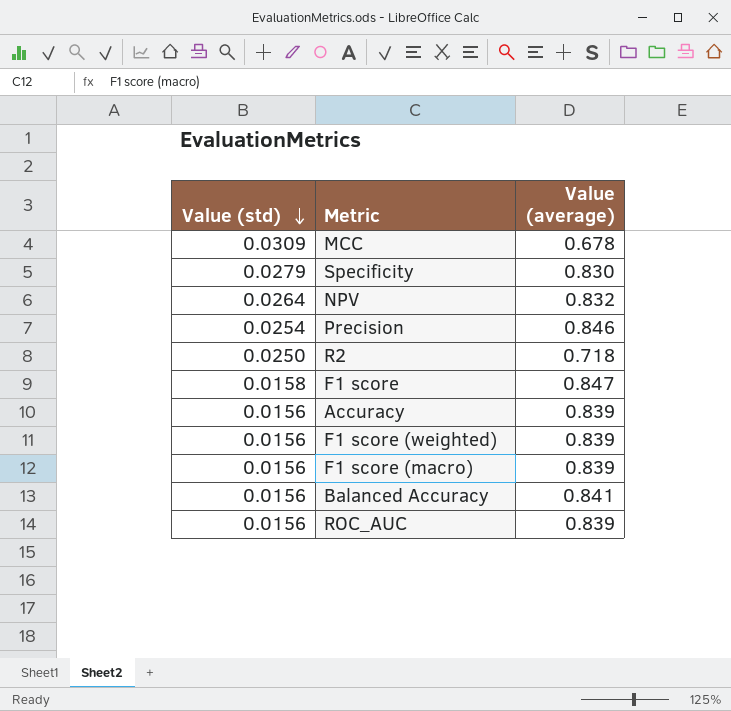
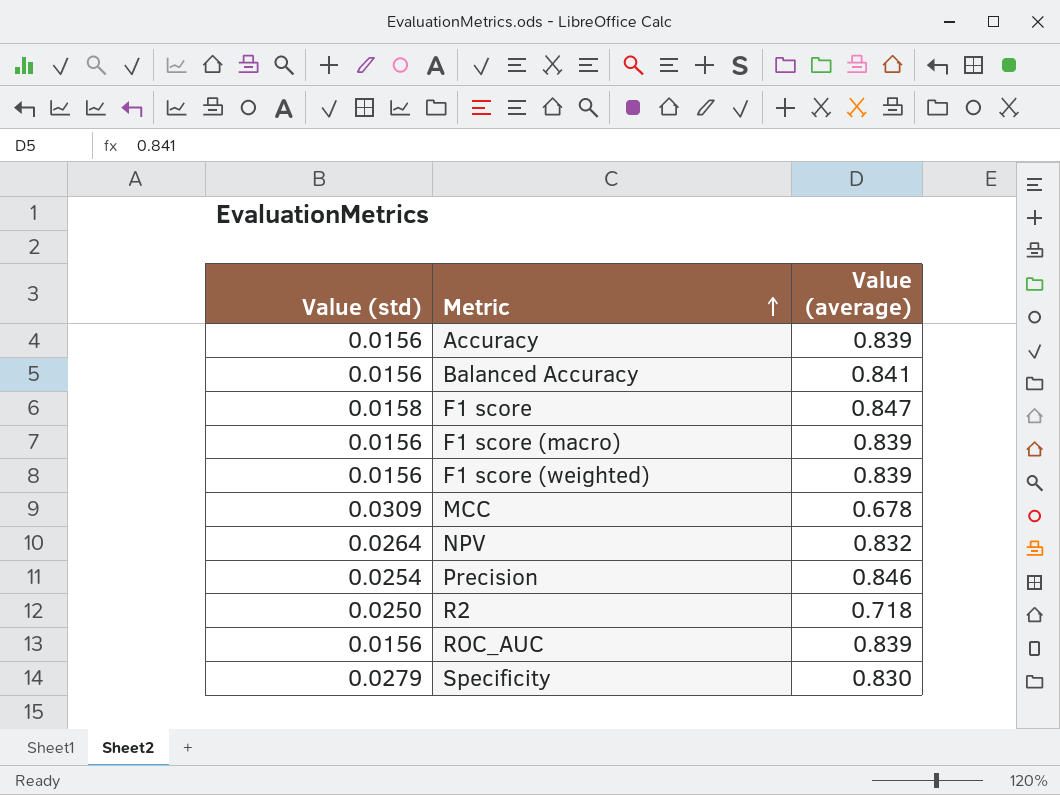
row order: Value (std) descending -> Metric ascending

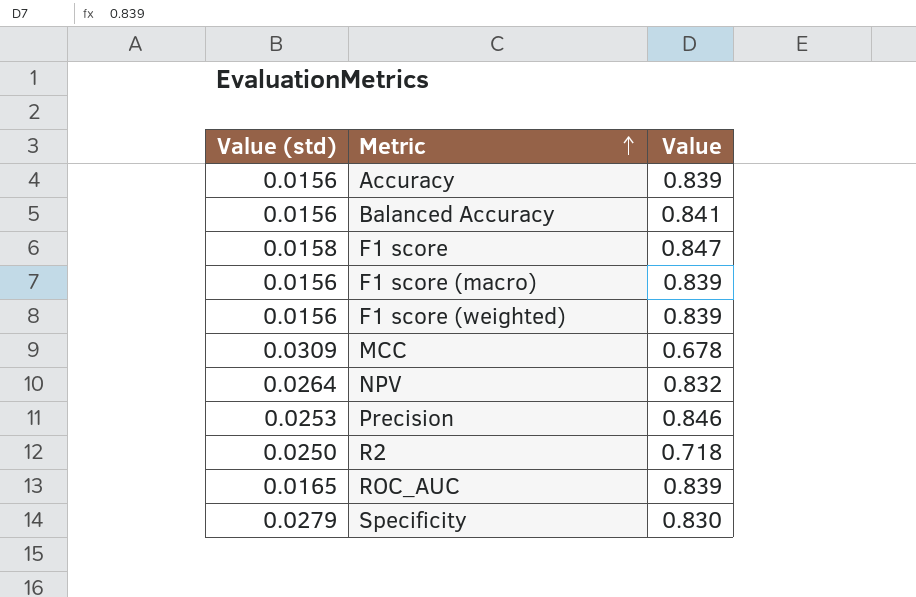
column name: Value (average) -> Value
Precision | Value (std): 0.0254 -> 0.0253
ROC_AUC | Value (std): 0.0156 -> 0.0165

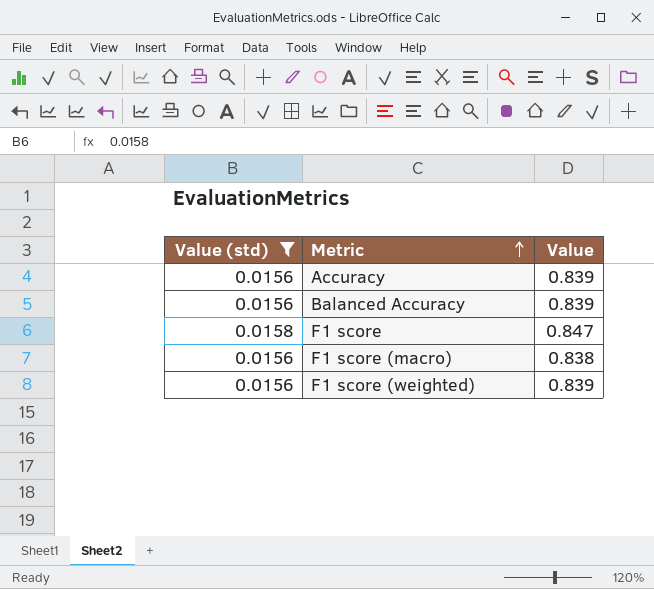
filter: none -> Value (std) <= 0.0158
Balanced Accuracy | Value: 0.841 -> 0.839
F1 score (macro) | Value: 0.839 -> 0.838

